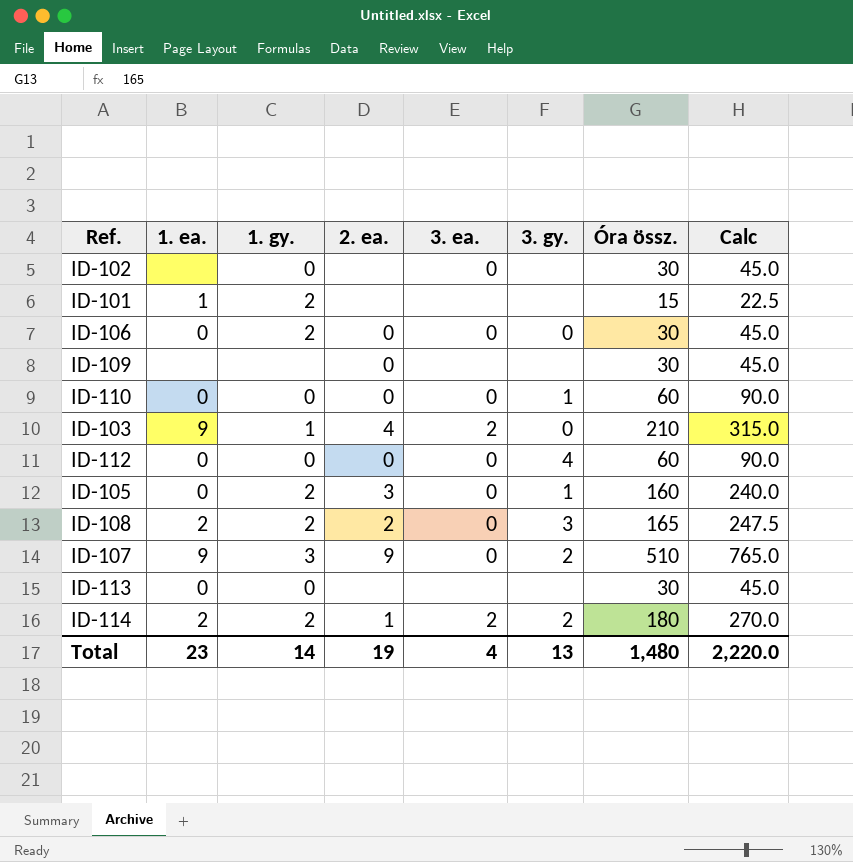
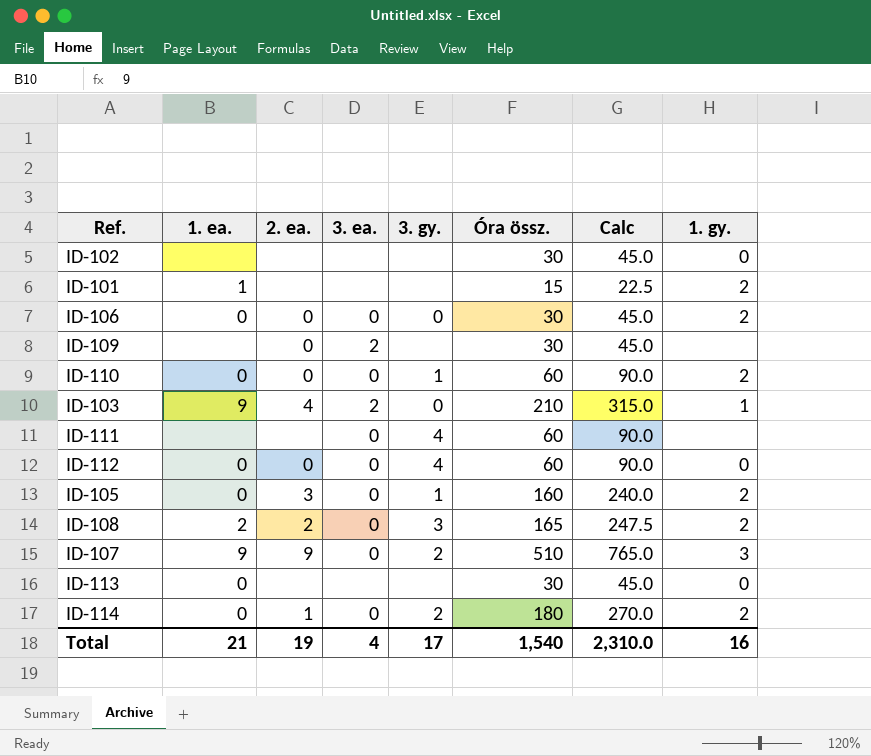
column 1. gy. | position: 3 -> 8
ID-102 | 3. ea.: 0 -> none
ID-109 | 3. ea.: none -> 2
ID-110 | 1. gy.: 0 -> 2
row ID-111: none -> none | none | 0 | 4 | 60 | 90.0 | none
ID-114 | 1. ea.: 2 -> 0
ID-114 | 3. ea.: 2 -> 0
Total | 1. ea.: 23 -> 21
Total | 3. gy.: 13 -> 17
Total | Óra össz.: 1,480 -> 1,540
Total | Calc: 2,220.0 -> 2,310.0
Total | 1. gy.: 14 -> 16

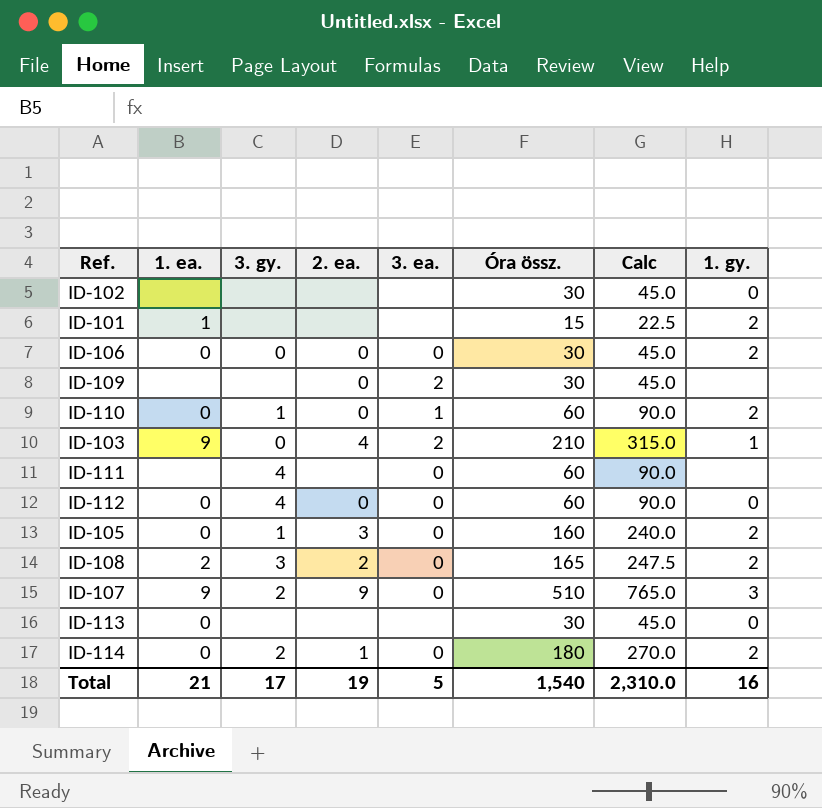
column 3. gy. | position: 5 -> 3
ID-110 | 3. ea.: 0 -> 1
Total | 3. ea.: 4 -> 5

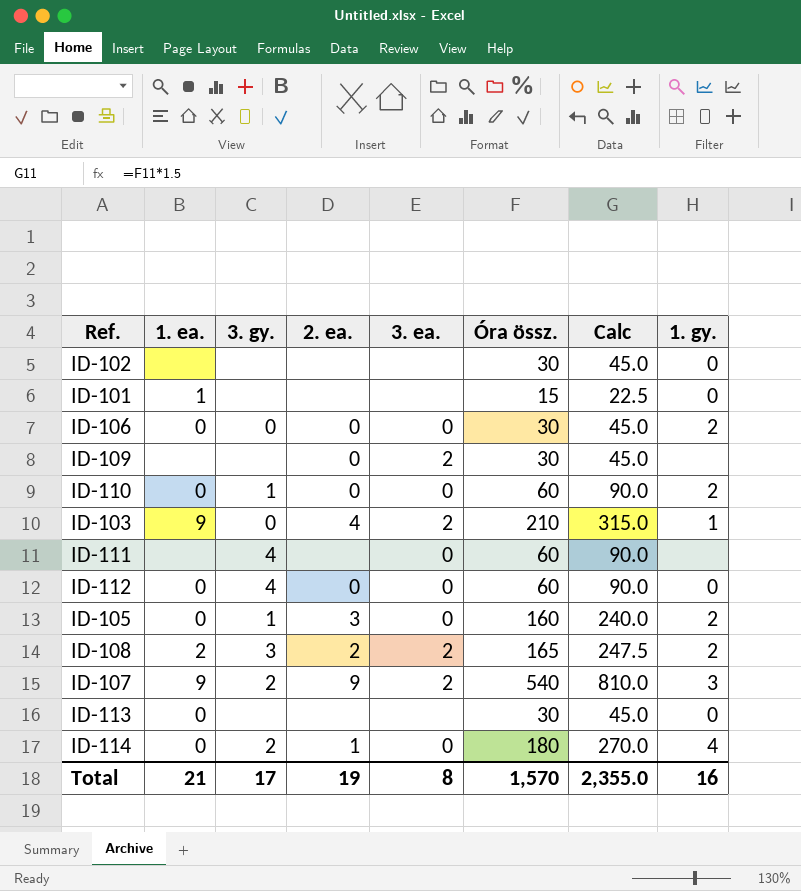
ID-101 | 1. gy.: 2 -> 0
ID-110 | 3. ea.: 1 -> 0
ID-108 | 3. ea.: 0 -> 2
ID-107 | 3. ea.: 0 -> 2
ID-107 | Óra össz.: 510 -> 540
ID-107 | Calc: 765.0 -> 810.0
ID-114 | 1. gy.: 2 -> 4
Total | 3. ea.: 5 -> 8
Total | Óra össz.: 1,540 -> 1,570
Total | Calc: 2,310.0 -> 2,355.0

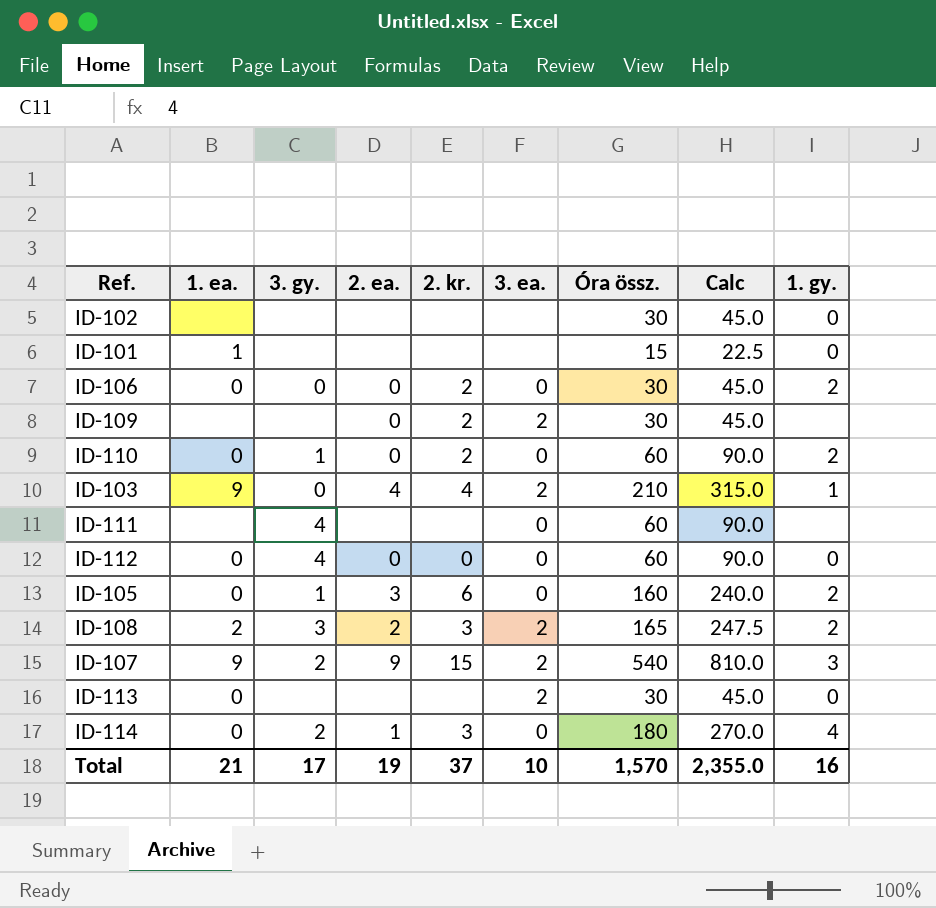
column 2. kr. | position: none -> 5
ID-113 | 3. ea.: none -> 2
Total | 3. ea.: 8 -> 10

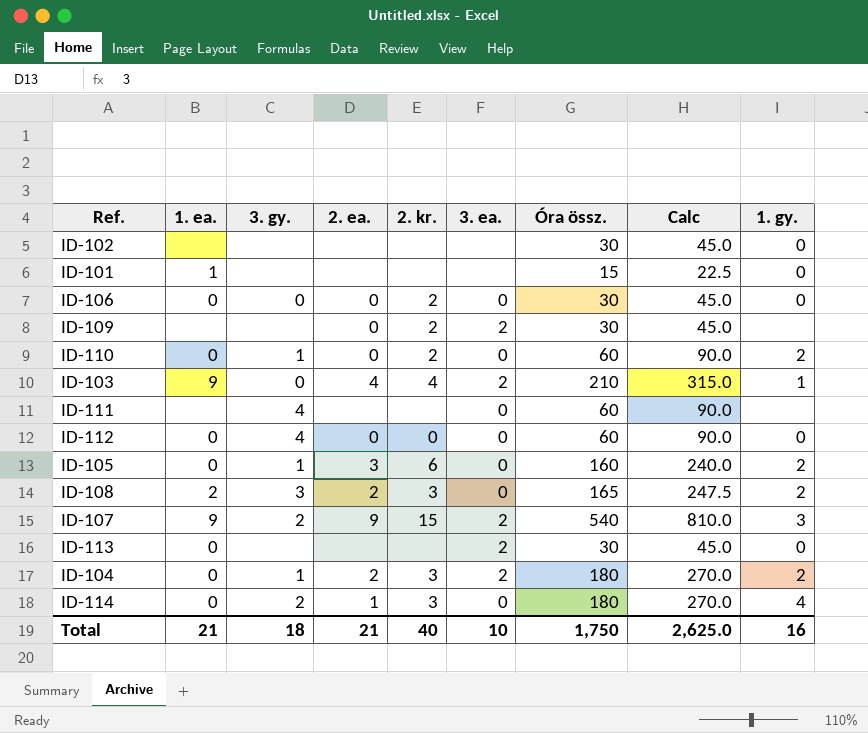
ID-106 | 1. gy.: 2 -> 0
ID-108 | 3. ea.: 2 -> 0
row ID-104: none -> 0 | 1 | 2 | 3 | 2 | 180 | 270.0 | 2
Total | 3. gy.: 17 -> 18
Total | 2. ea.: 19 -> 21
Total | 2. kr.: 37 -> 40
Total | Óra össz.: 1,570 -> 1,750
Total | Calc: 2,355.0 -> 2,625.0

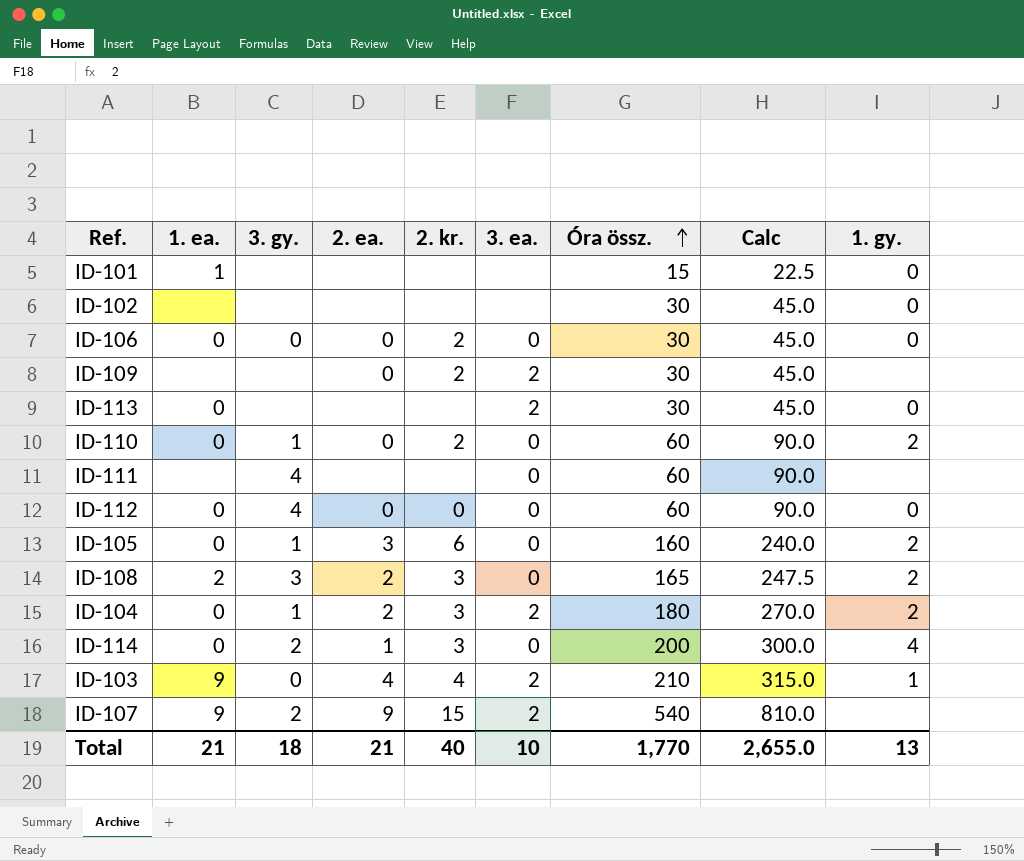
row order: none -> Óra össz. ascending
ID-114 | Óra össz.: 180 -> 200
ID-114 | Calc: 270.0 -> 300.0
ID-107 | 1. gy.: 3 -> none
Total | Óra össz.: 1,750 -> 1,770
Total | Calc: 2,625.0 -> 2,655.0
Total | 1. gy.: 16 -> 13

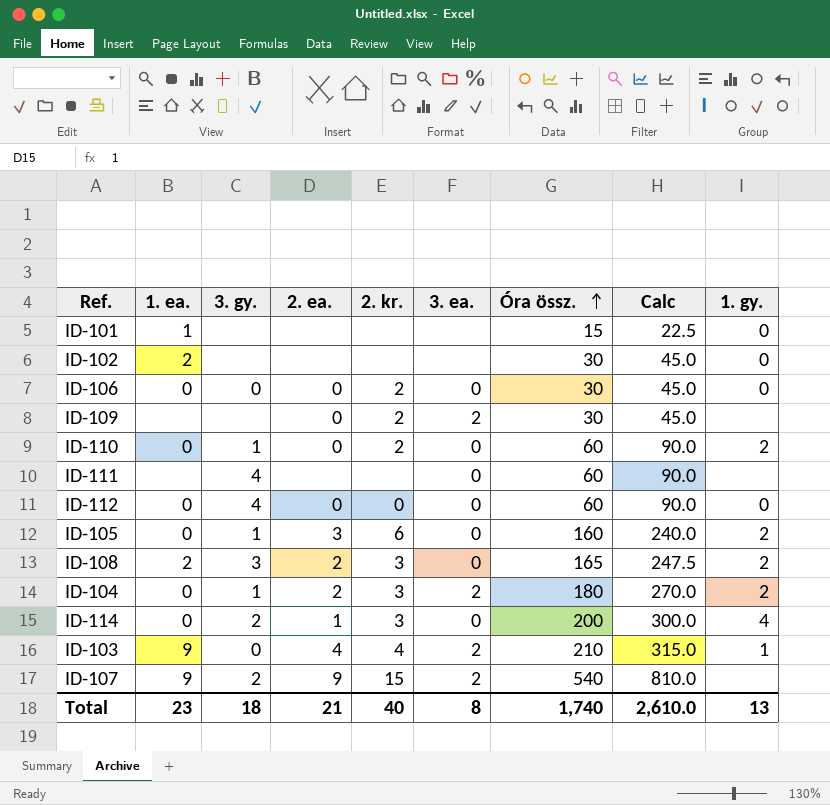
row ID-113: 0 | none | none | none | 2 | 30 | 45.0 | 0 -> none
ID-102 | 1. ea.: none -> 2
Total | 1. ea.: 21 -> 23
Total | 3. ea.: 10 -> 8
Total | Óra össz.: 1,770 -> 1,740
Total | Calc: 2,655.0 -> 2,610.0

